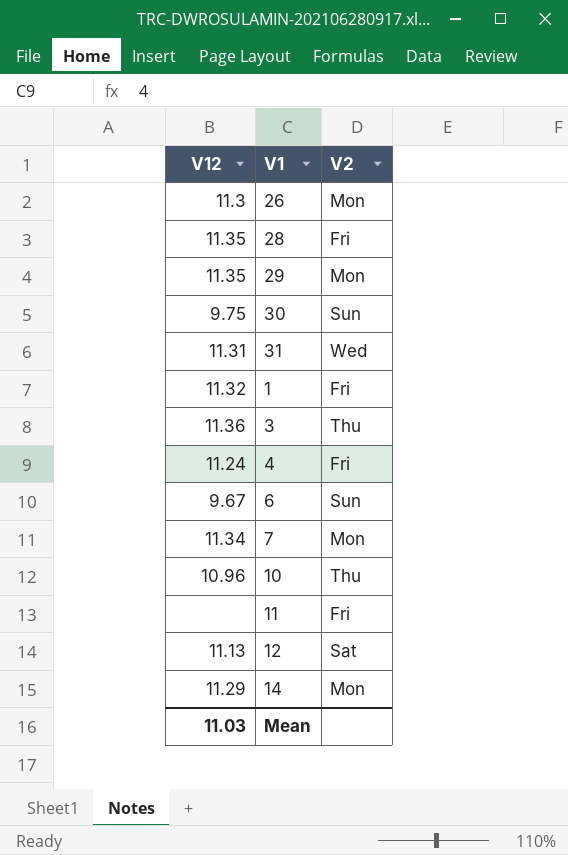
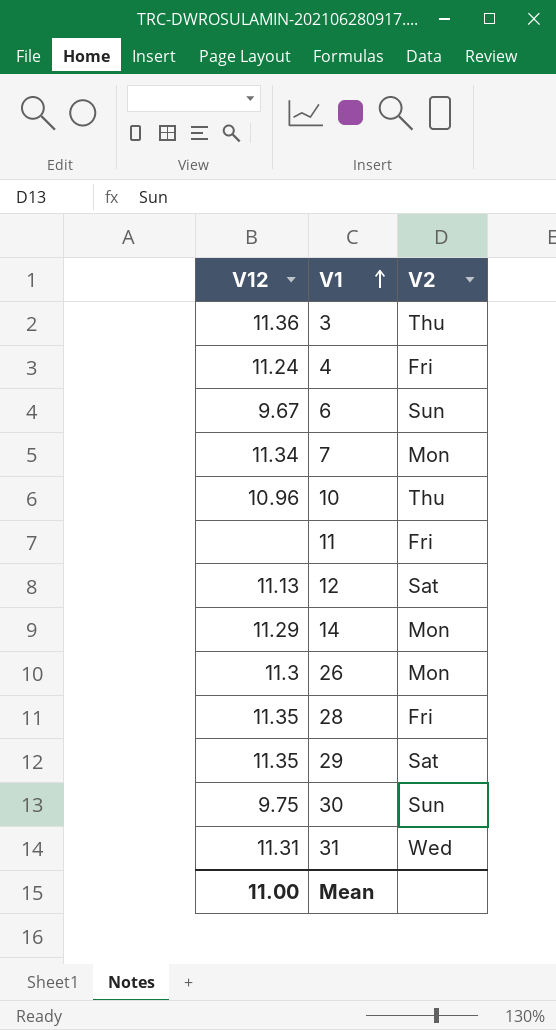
row order: none -> V1 ascending
row 1: 11.32 | Fri -> none
29 | V2: Mon -> Sat
Mean | V12: 11.03 -> 11.00

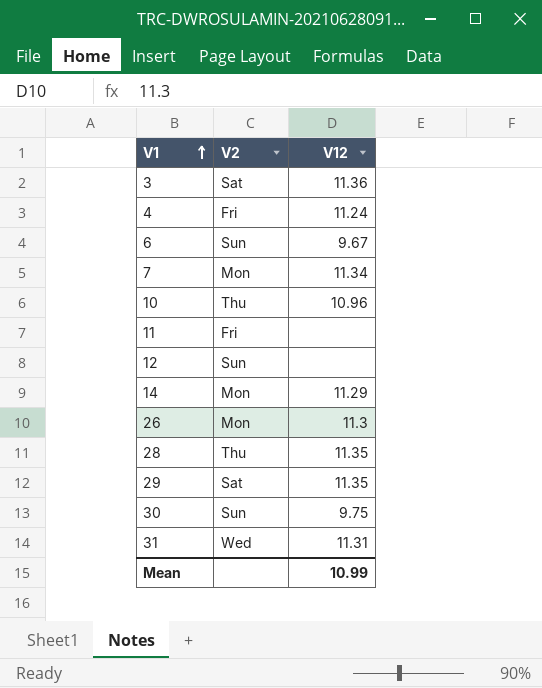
column V12 | position: 1 -> 3
3 | V2: Thu -> Sat
12 | V2: Sat -> Sun
12 | V12: 11.13 -> none
28 | V2: Fri -> Thu
Mean | V12: 11.00 -> 10.99

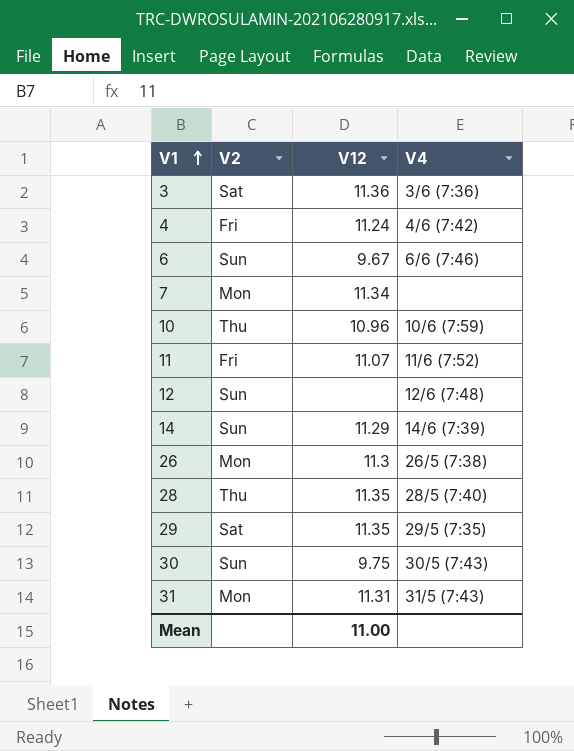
column V4 | position: none -> 4
11 | V12: none -> 11.07
14 | V2: Mon -> Sun
31 | V2: Wed -> Mon
Mean | V12: 10.99 -> 11.00

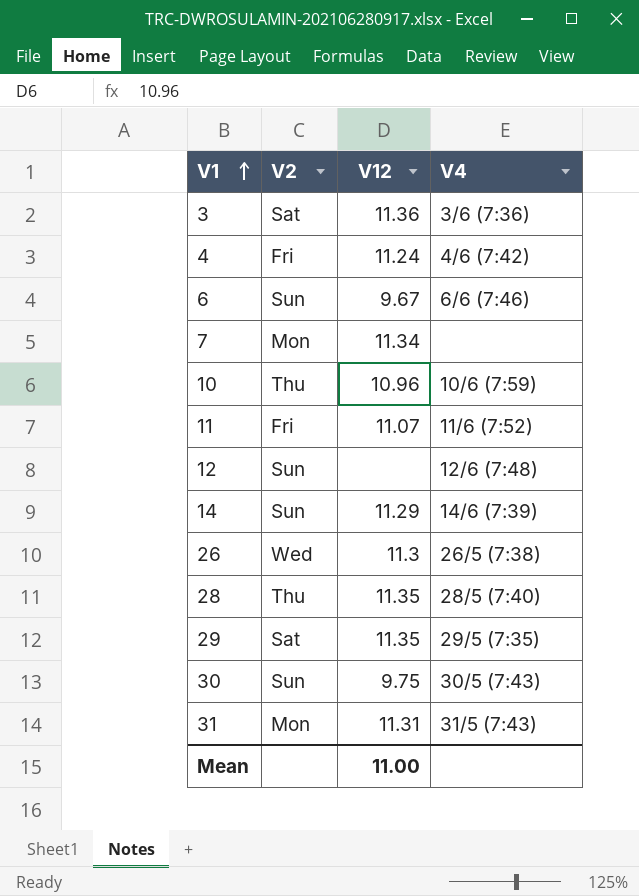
26 | V2: Mon -> Wed

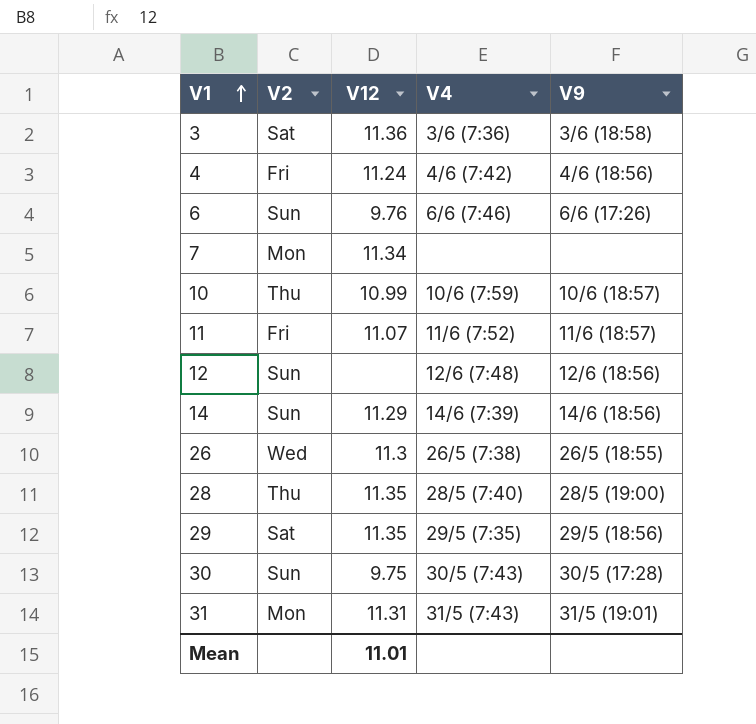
column V9 | position: none -> 5
6 | V12: 9.67 -> 9.76
10 | V12: 10.96 -> 10.99
Mean | V12: 11.00 -> 11.01

